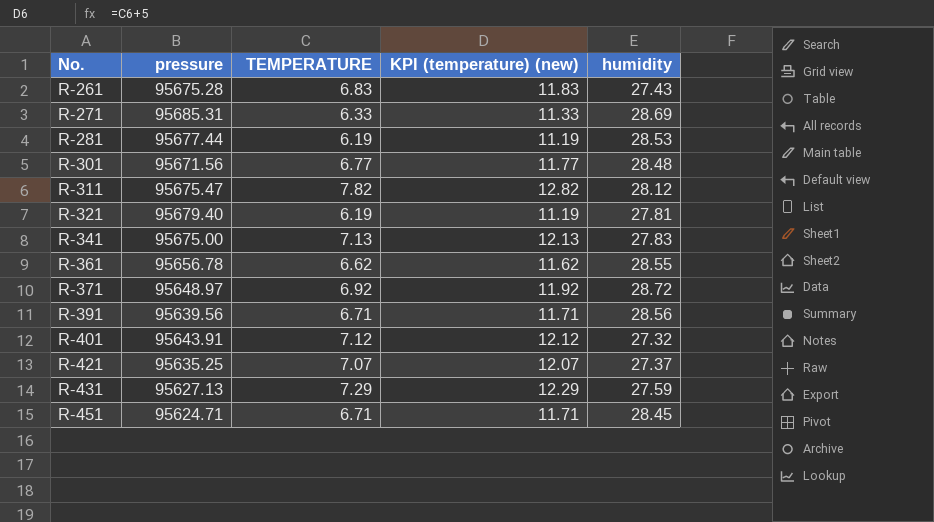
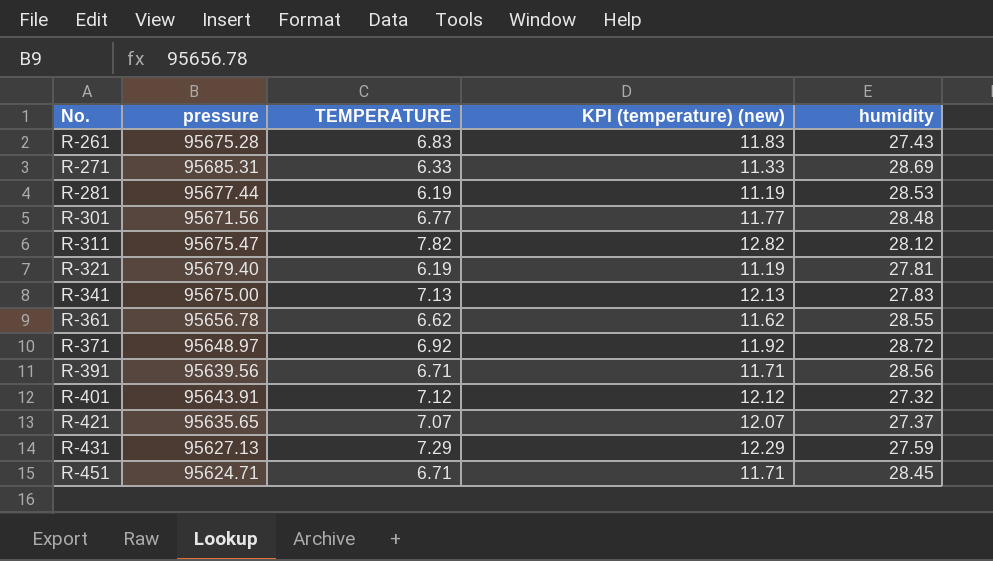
R-421 | pressure: 95635.25 -> 95635.65

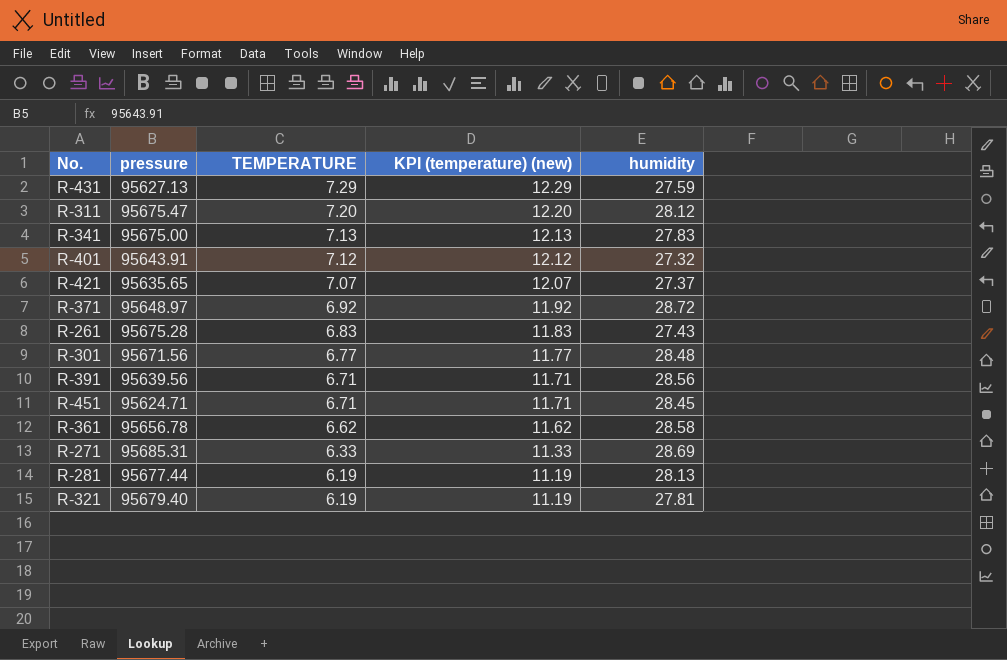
row order: No. ascending -> TEMPERATURE descending
R-311 | TEMPERATURE: 7.82 -> 7.20
R-311 | KPI (temperature) (new): 12.82 -> 12.20
R-361 | humidity: 28.55 -> 28.58
R-281 | humidity: 28.53 -> 28.13

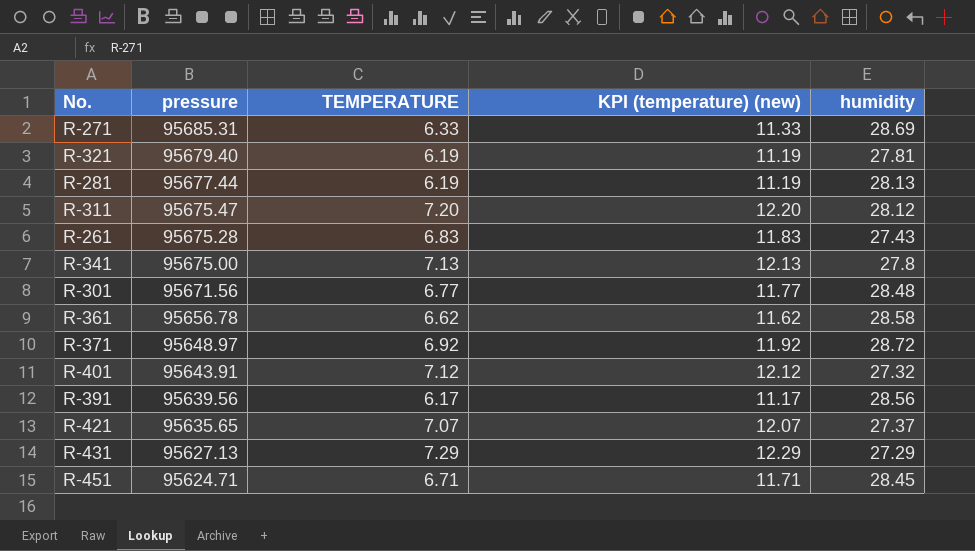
row order: TEMPERATURE descending -> pressure descending
R-341 | humidity: 27.83 -> 27.8
R-391 | TEMPERATURE: 6.71 -> 6.17
R-391 | KPI (temperature) (new): 11.71 -> 11.17
R-431 | humidity: 27.59 -> 27.29

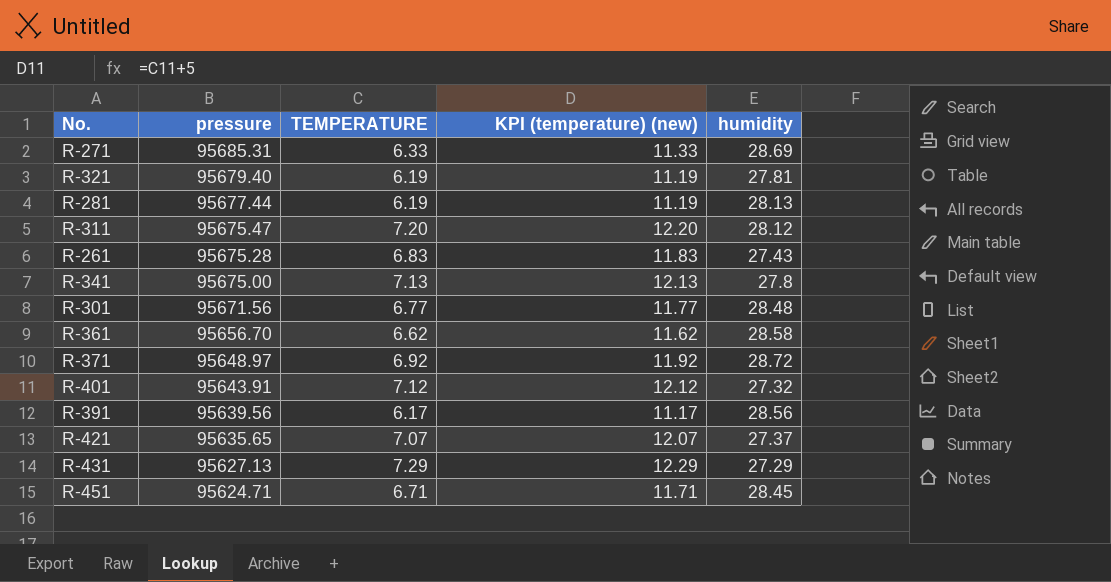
R-361 | pressure: 95656.78 -> 95656.70

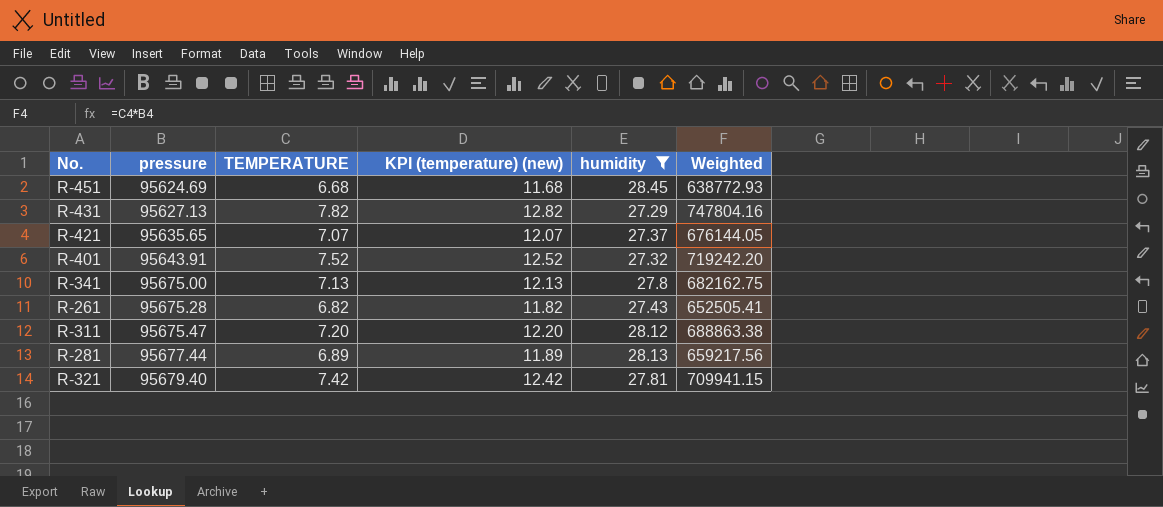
filter: none -> humidity <= 28.45
row order: pressure descending -> pressure ascending
column Weighted | formula: none -> [pressure] * [TEMPERATURE]
R-451 | pressure: 95624.71 -> 95624.69
R-451 | TEMPERATURE: 6.71 -> 6.68
R-451 | KPI (temperature) (new): 11.71 -> 11.68
R-431 | TEMPERATURE: 7.29 -> 7.82
R-431 | KPI (temperature) (new): 12.29 -> 12.82
R-401 | TEMPERATURE: 7.12 -> 7.52
R-401 | KPI (temperature) (new): 12.12 -> 12.52
R-261 | TEMPERATURE: 6.83 -> 6.82
R-261 | KPI (temperature) (new): 11.83 -> 11.82
R-281 | TEMPERATURE: 6.19 -> 6.89
R-281 | KPI (temperature) (new): 11.19 -> 11.89
R-321 | TEMPERATURE: 6.19 -> 7.42
R-321 | KPI (temperature) (new): 11.19 -> 12.42

